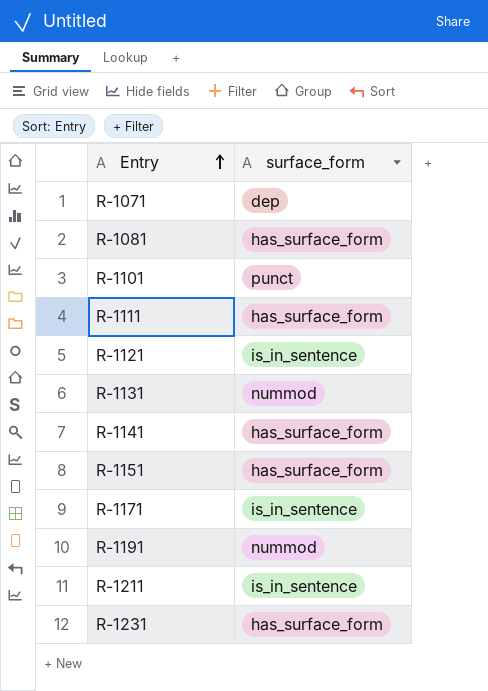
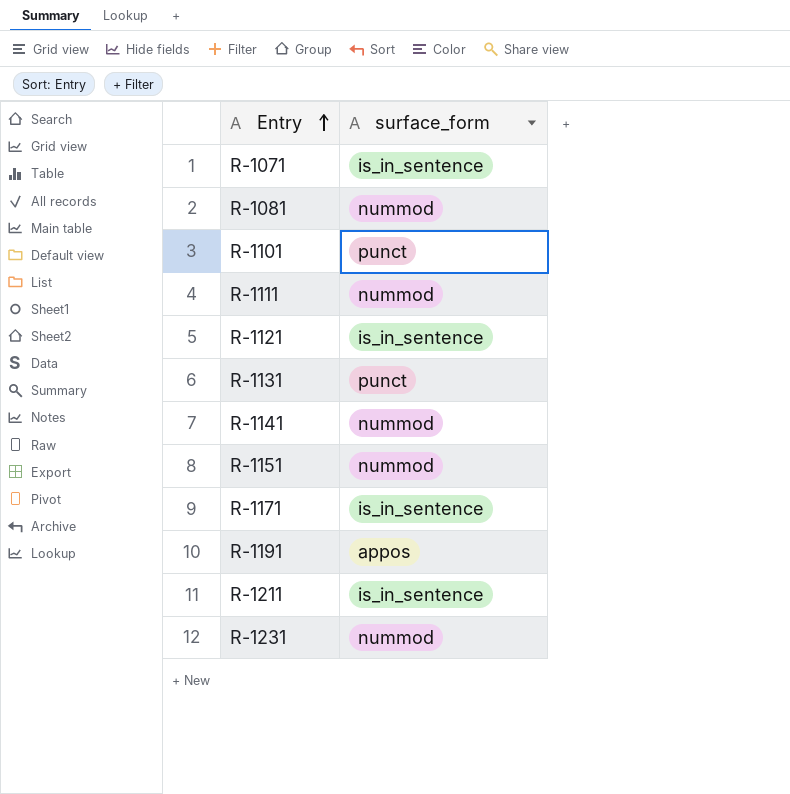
R-1071 | surface_form: dep -> is_in_sentence
R-1081 | surface_form: has_surface_form -> nummod
R-1111 | surface_form: has_surface_form -> nummod
R-1131 | surface_form: nummod -> punct
R-1141 | surface_form: has_surface_form -> nummod
R-1151 | surface_form: has_surface_form -> nummod
R-1191 | surface_form: nummod -> appos
R-1231 | surface_form: has_surface_form -> nummod

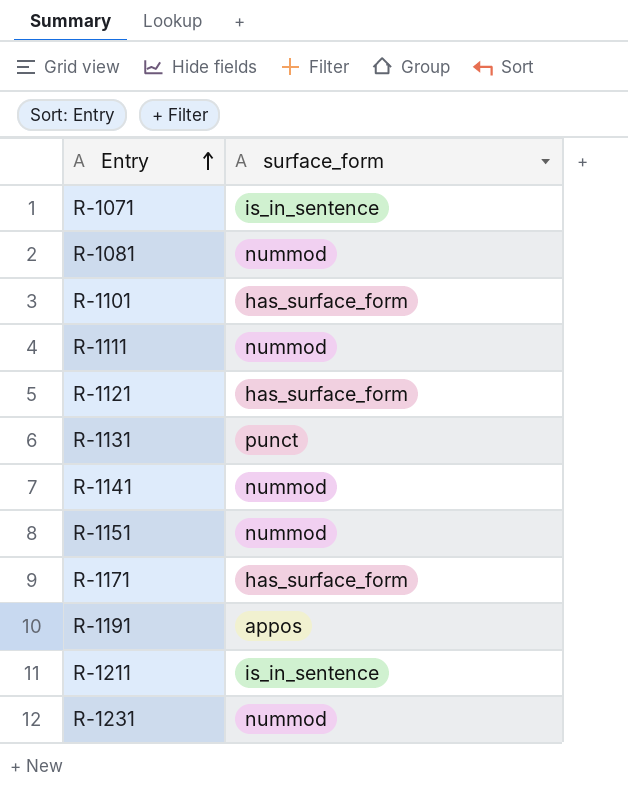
R-1101 | surface_form: punct -> has_surface_form
R-1121 | surface_form: is_in_sentence -> has_surface_form
R-1171 | surface_form: is_in_sentence -> has_surface_form

